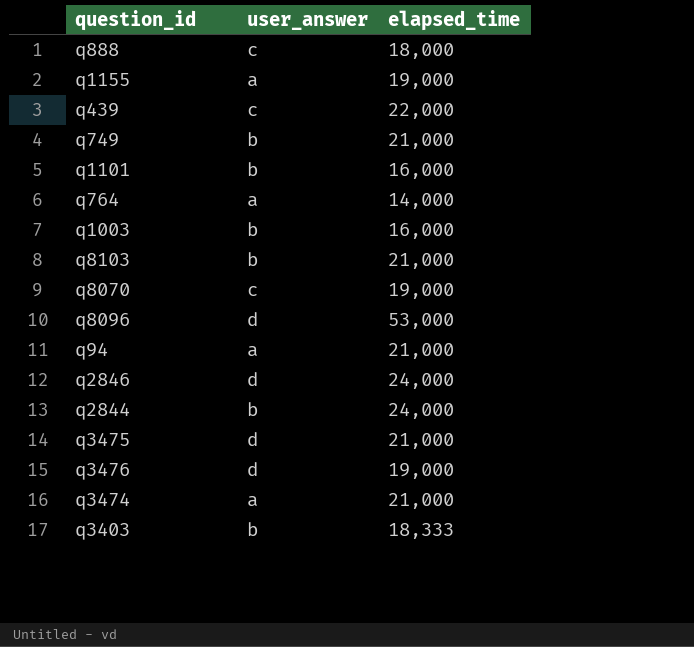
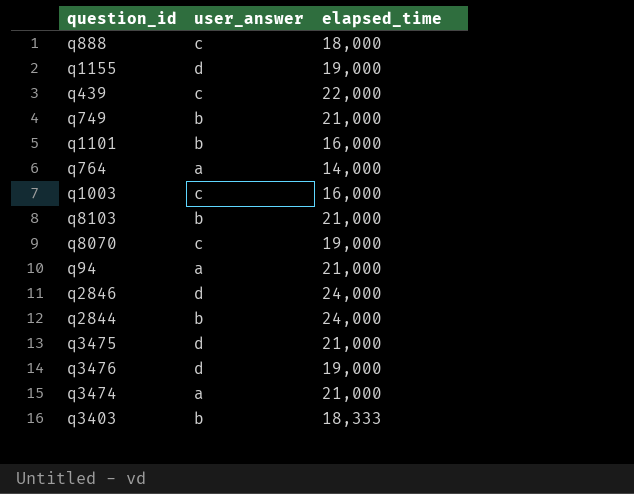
row q8096: d | 53,000 -> none
q1155 | user_answer: a -> d
q1003 | user_answer: b -> c

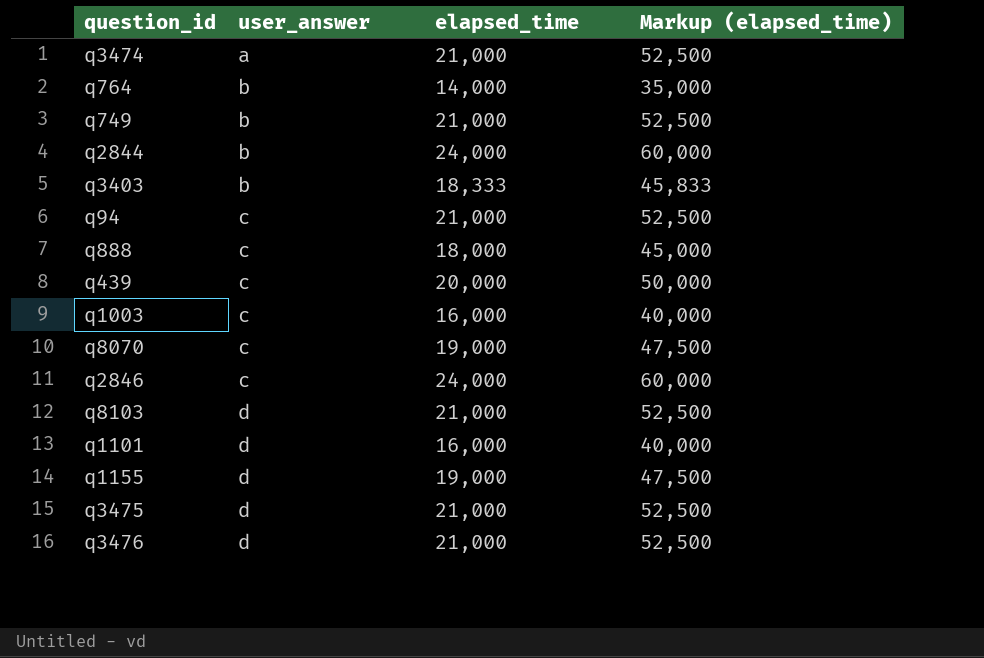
row order: none -> user_answer ascending
column Markup (elapsed_time) | formula: none -> [elapsed_time] * 2.5
q764 | user_answer: a -> b
q94 | user_answer: a -> c
q439 | elapsed_time: 22,000 -> 20,000
q2846 | user_answer: d -> c
q8103 | user_answer: b -> d
q1101 | user_answer: b -> d
q3476 | elapsed_time: 19,000 -> 21,000

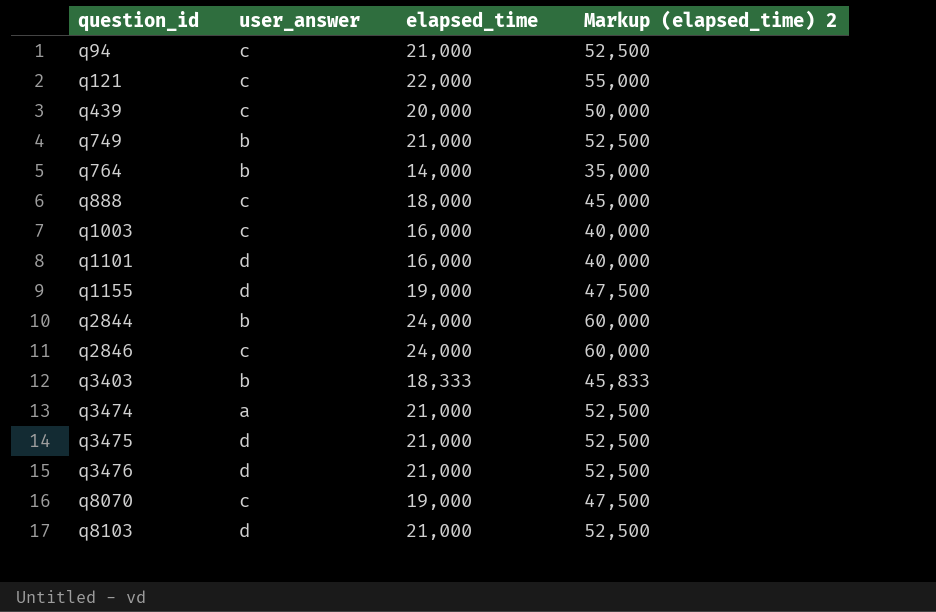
row order: user_answer ascending -> question_id ascending
column name: Markup (elapsed_time) -> Markup (elapsed_time) 2
row q121: none -> c | 22,000 | 55,000

